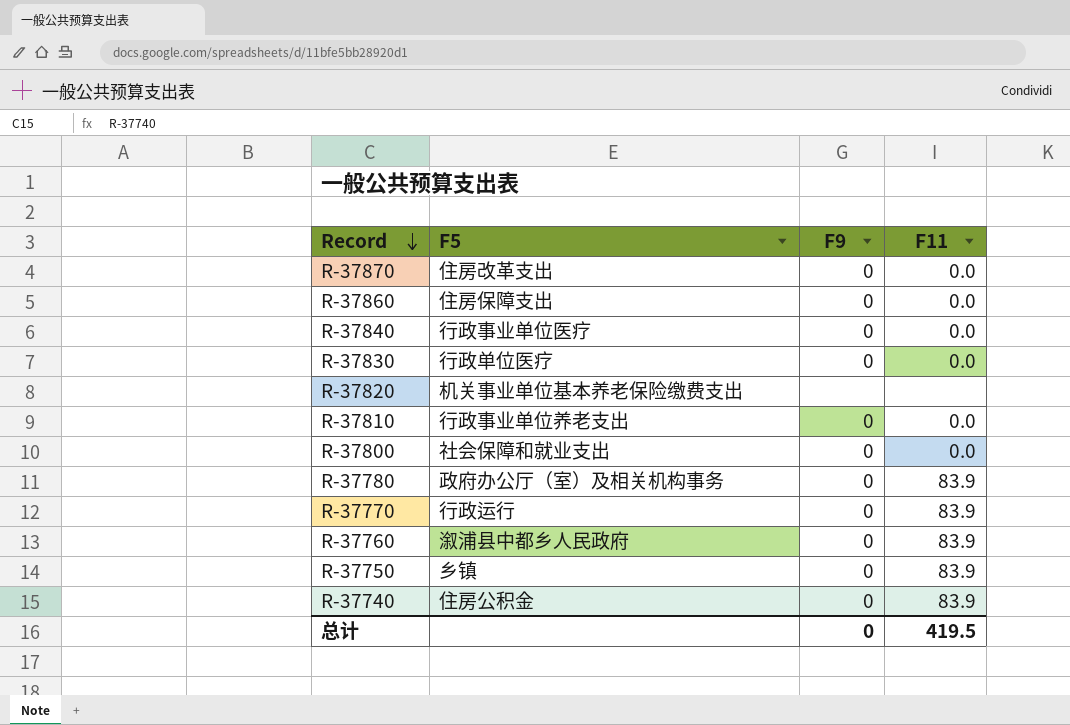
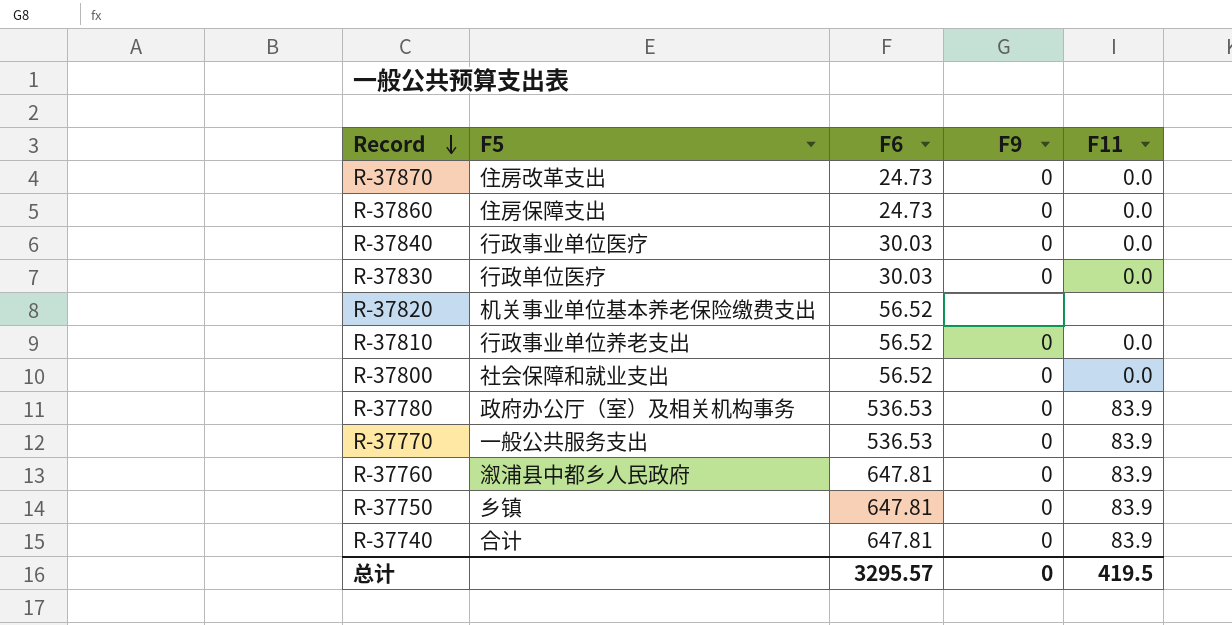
column F6 | position: none -> 3
R-37770 | F5: 行政运行 -> 一般公共服务支出
R-37740 | F5: 住房公积金 -> 合计

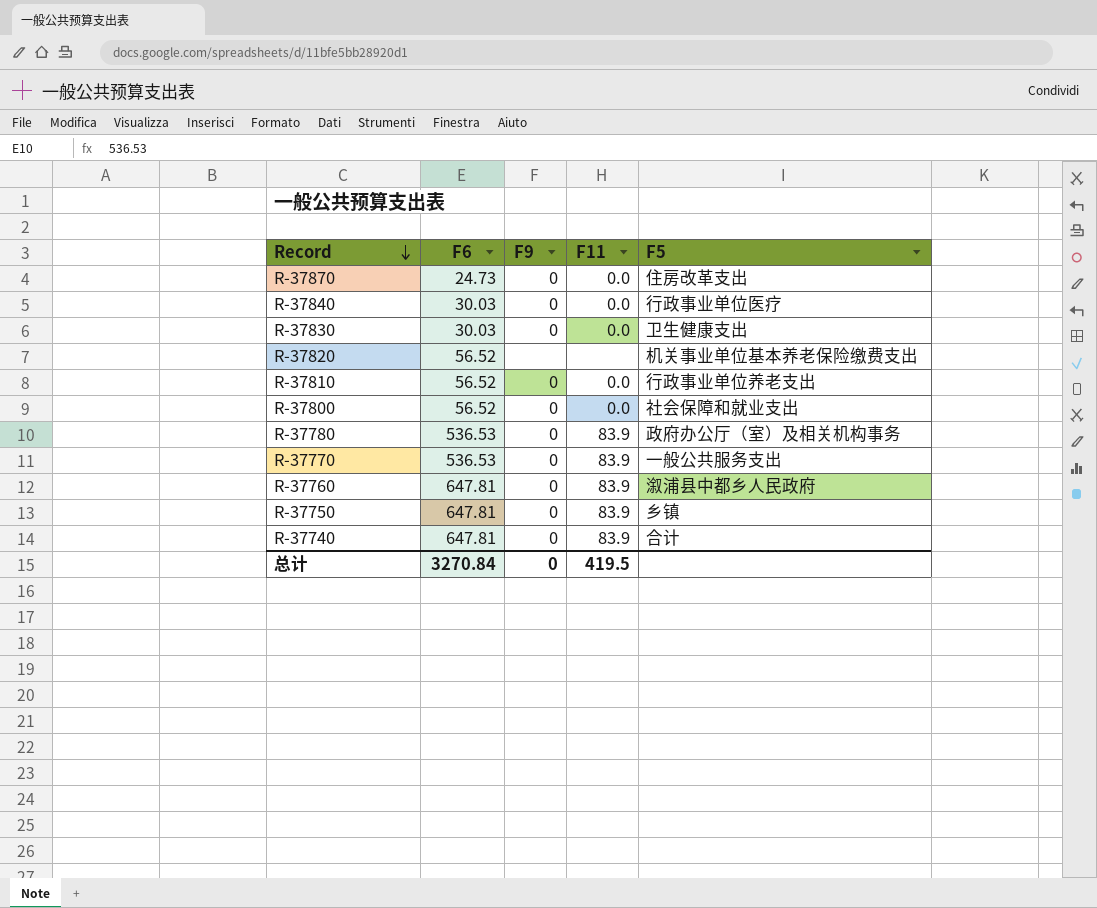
column F5 | position: 2 -> 5
row R-37860: 住房保障支出 | 24.73 | 0 | 0.0 -> none
R-37830 | F5: 行政单位医疗 -> 卫生健康支出
总计 | F6: 3295.57 -> 3270.84

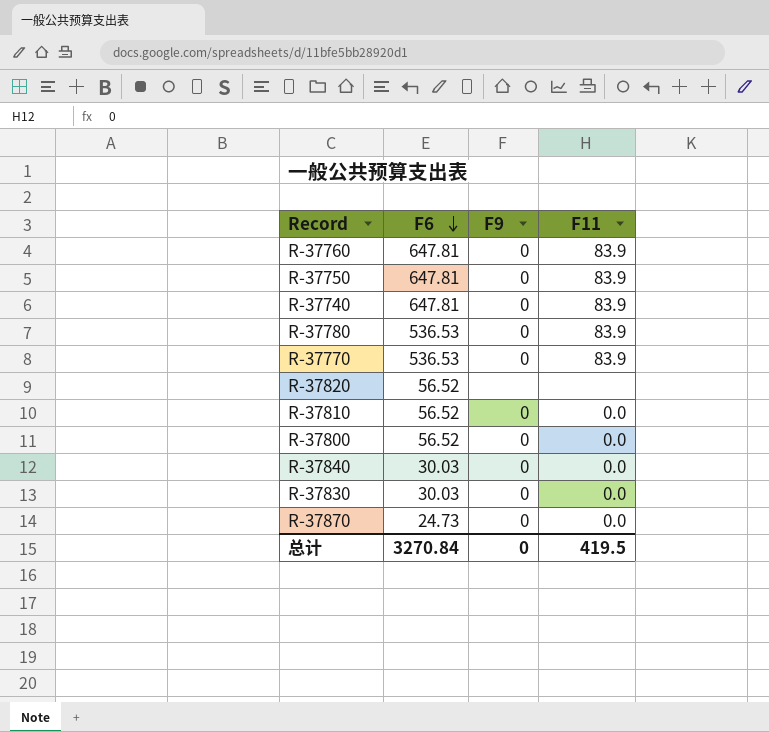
row order: Record descending -> F6 descending
column F5 | position: 5 -> none

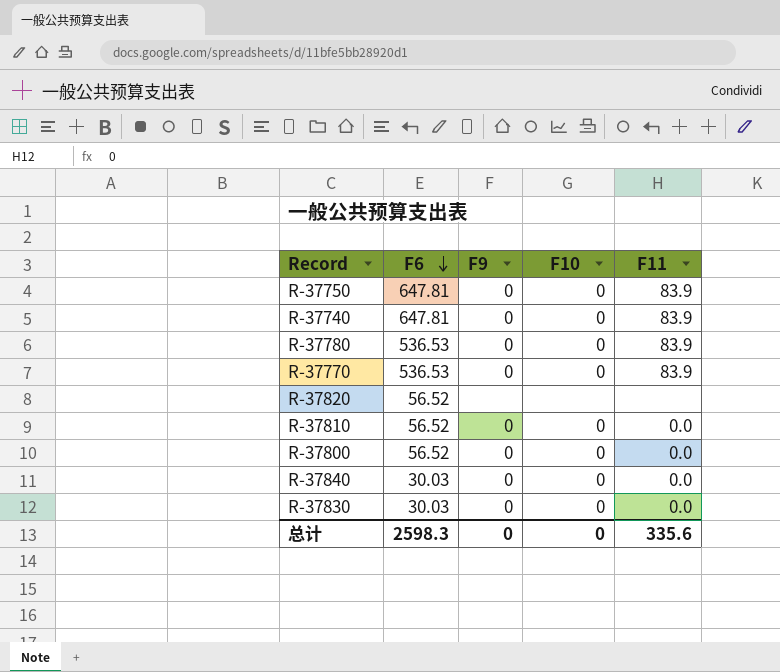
column F10 | position: none -> 4
row R-37760: 647.81 | 0 | 83.9 -> none
row R-37870: 24.73 | 0 | 0.0 -> none
总计 | F6: 3270.84 -> 2598.3
总计 | F11: 419.5 -> 335.6

